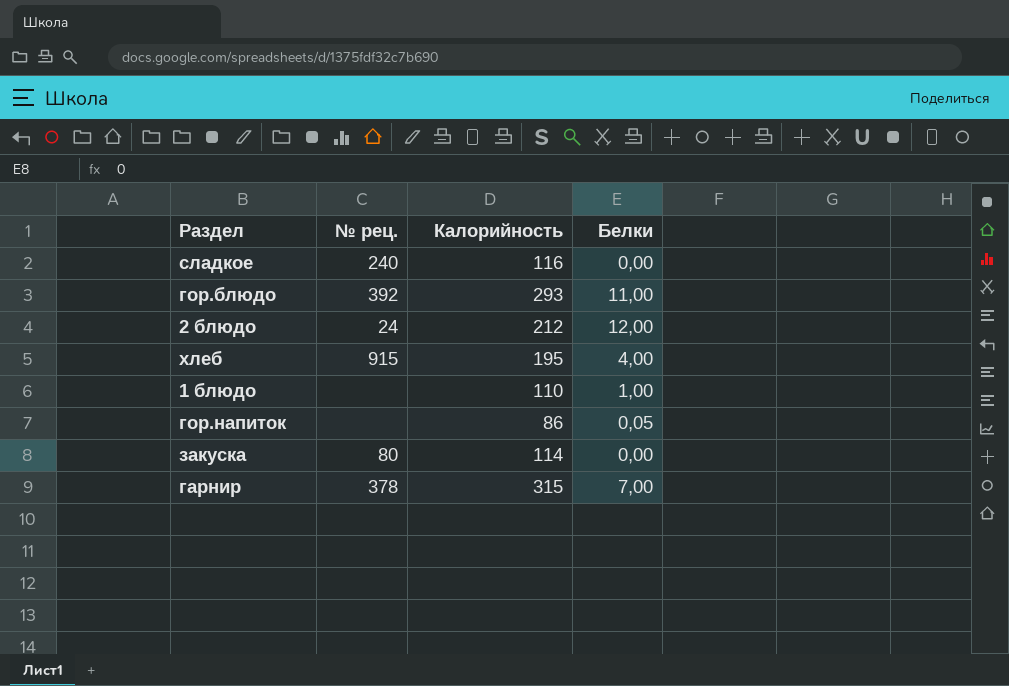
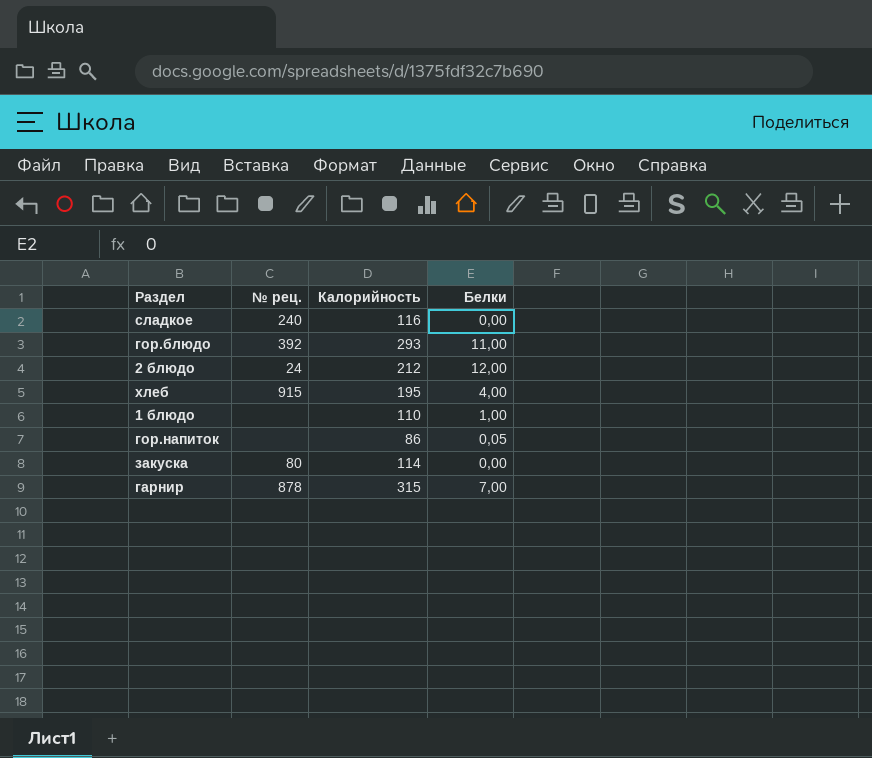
гарнир | № рец.: 378 -> 878

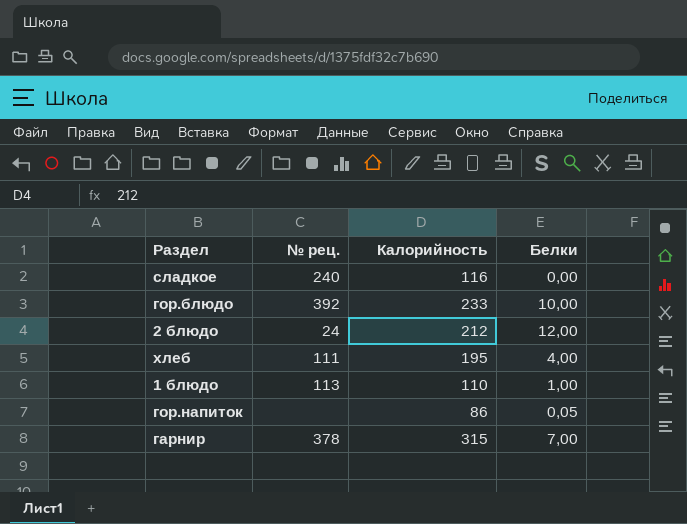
row закуска: 80 | 114 | 0,00 -> none
гор.блюдо | Калорийность: 293 -> 233
гор.блюдо | Белки: 11,00 -> 10,00
хлеб | № рец.: 915 -> 111
1 блюдо | № рец.: none -> 113
гарнир | № рец.: 878 -> 378

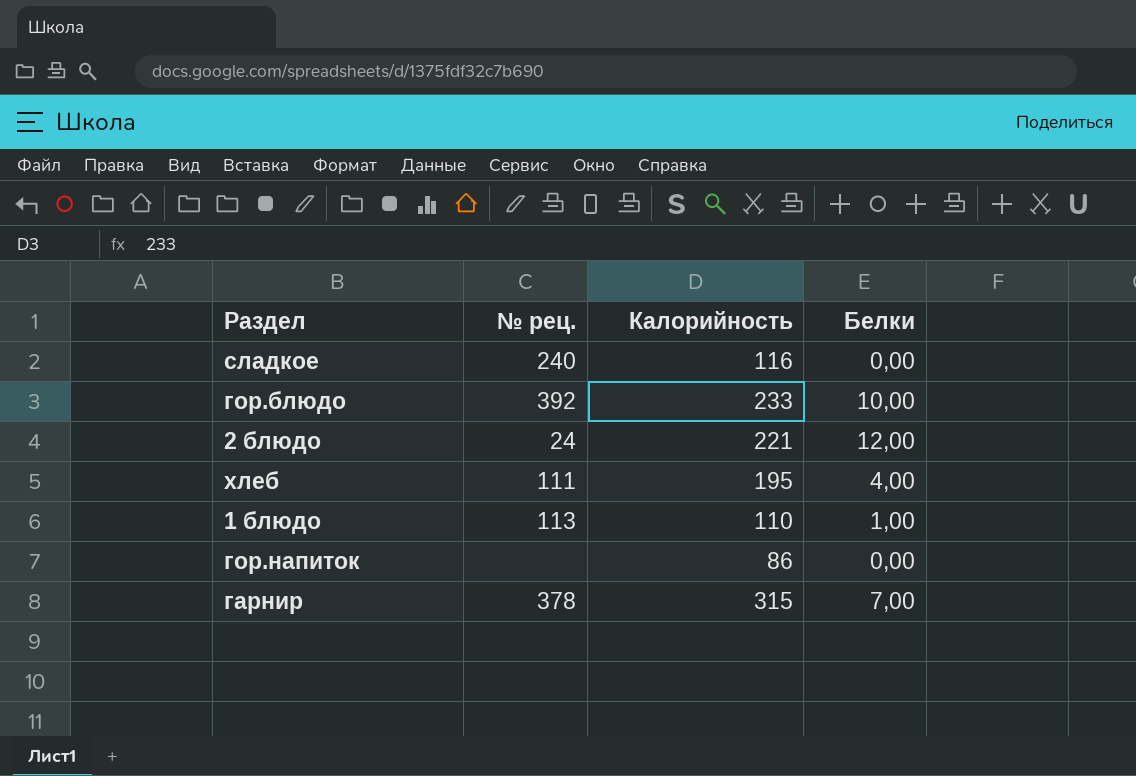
2 блюдо | Калорийность: 212 -> 221
гор.напиток | Белки: 0,05 -> 0,00

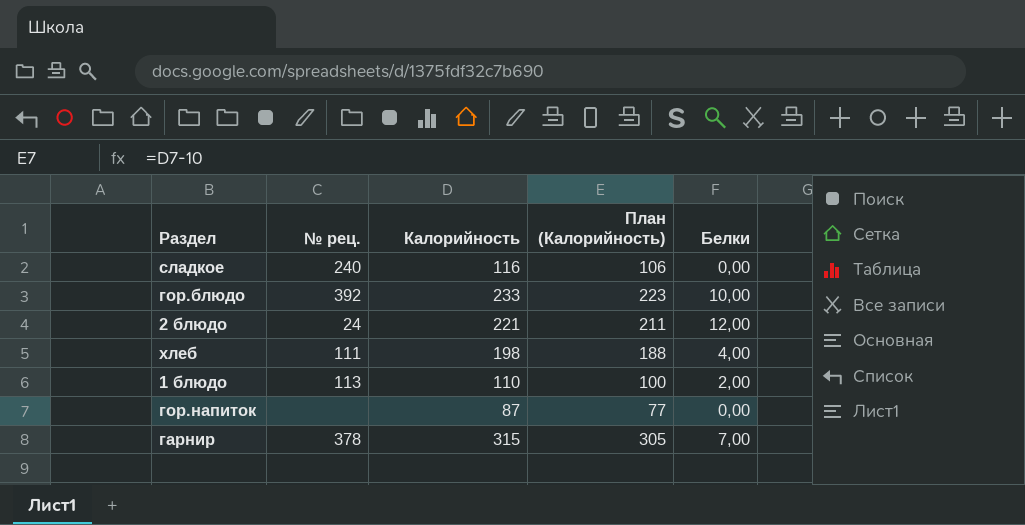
column План (Калорийность) | formula: none -> [Калорийность] - 10
хлеб | Калорийность: 195 -> 198
1 блюдо | Белки: 1,00 -> 2,00
гор.напиток | Калорийность: 86 -> 87

